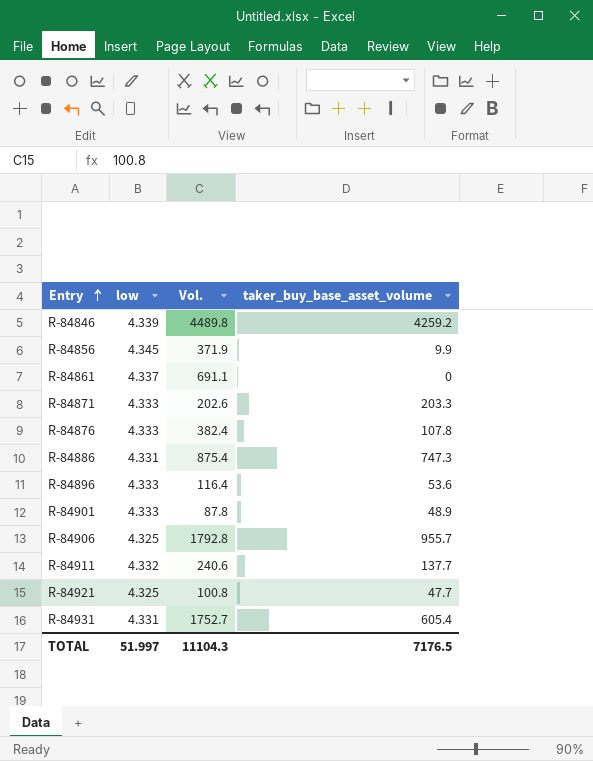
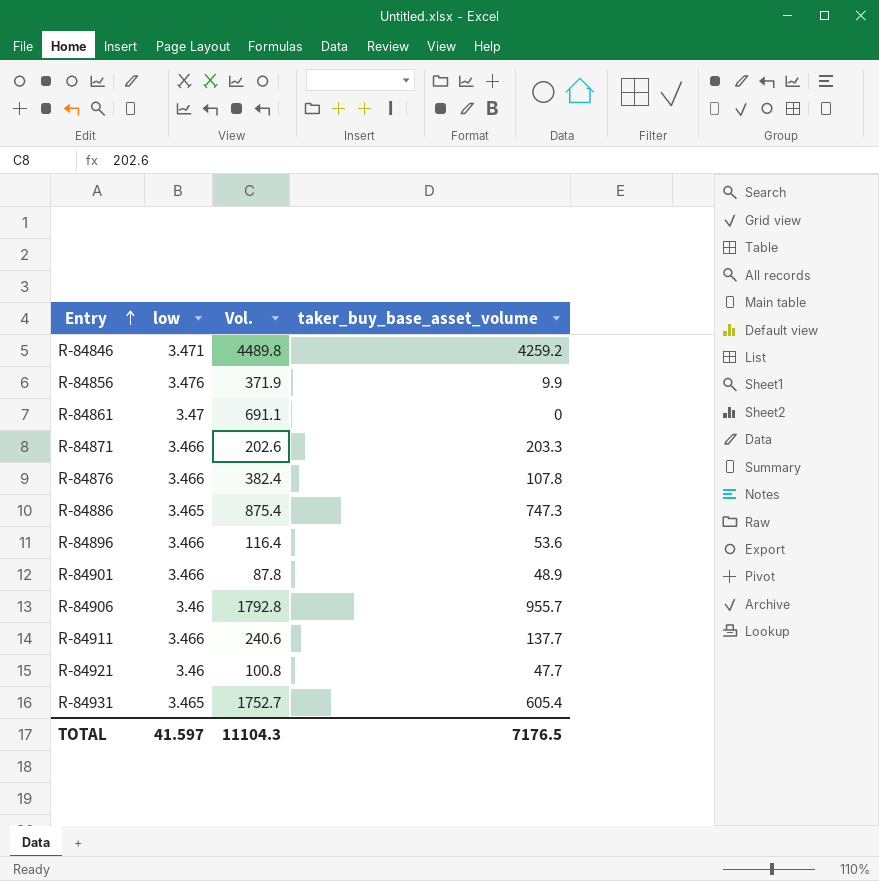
R-84846 | low: 4.339 -> 3.471
R-84856 | low: 4.345 -> 3.476
R-84861 | low: 4.337 -> 3.47
R-84871 | low: 4.333 -> 3.466
R-84876 | low: 4.333 -> 3.466
R-84886 | low: 4.331 -> 3.465
R-84896 | low: 4.333 -> 3.466
R-84901 | low: 4.333 -> 3.466
R-84906 | low: 4.325 -> 3.46
R-84911 | low: 4.332 -> 3.466
R-84921 | low: 4.325 -> 3.46
R-84931 | low: 4.331 -> 3.465
TOTAL | low: 51.997 -> 41.597

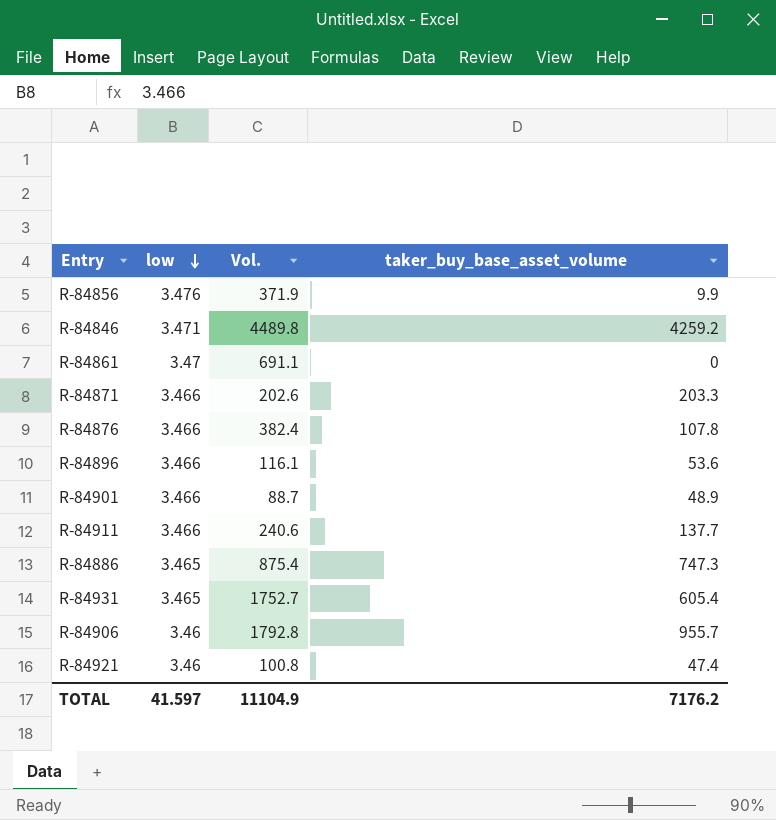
row order: Entry ascending -> low descending
R-84896 | Vol.: 116.4 -> 116.1
R-84901 | Vol.: 87.8 -> 88.7
R-84921 | taker_buy_base_asset_volume: 47.7 -> 47.4
TOTAL | Vol.: 11104.3 -> 11104.9
TOTAL | taker_buy_base_asset_volume: 7176.5 -> 7176.2

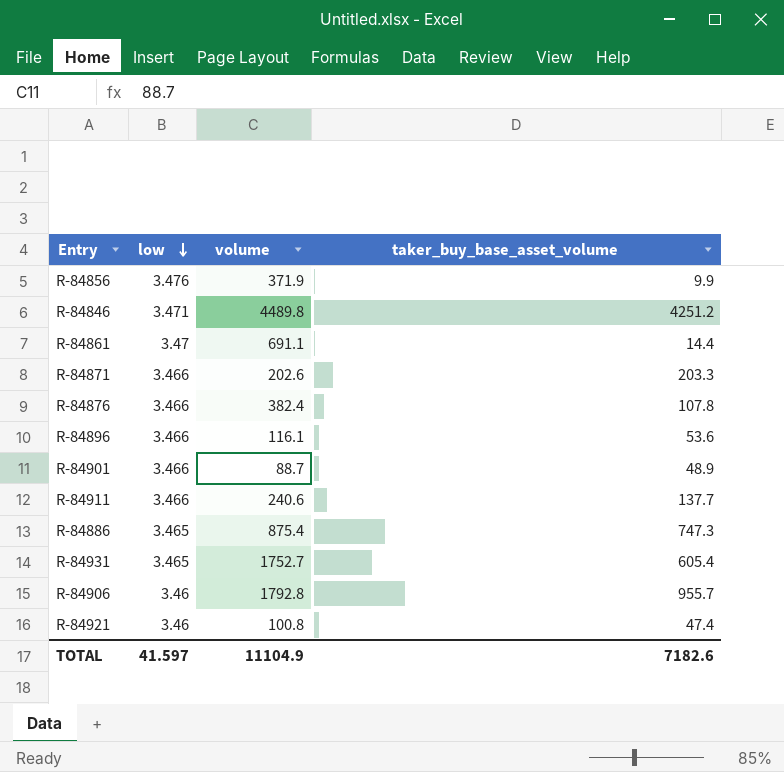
column name: Vol. -> volume
R-84846 | taker_buy_base_asset_volume: 4259.2 -> 4251.2
R-84861 | taker_buy_base_asset_volume: 0 -> 14.4
TOTAL | taker_buy_base_asset_volume: 7176.2 -> 7182.6

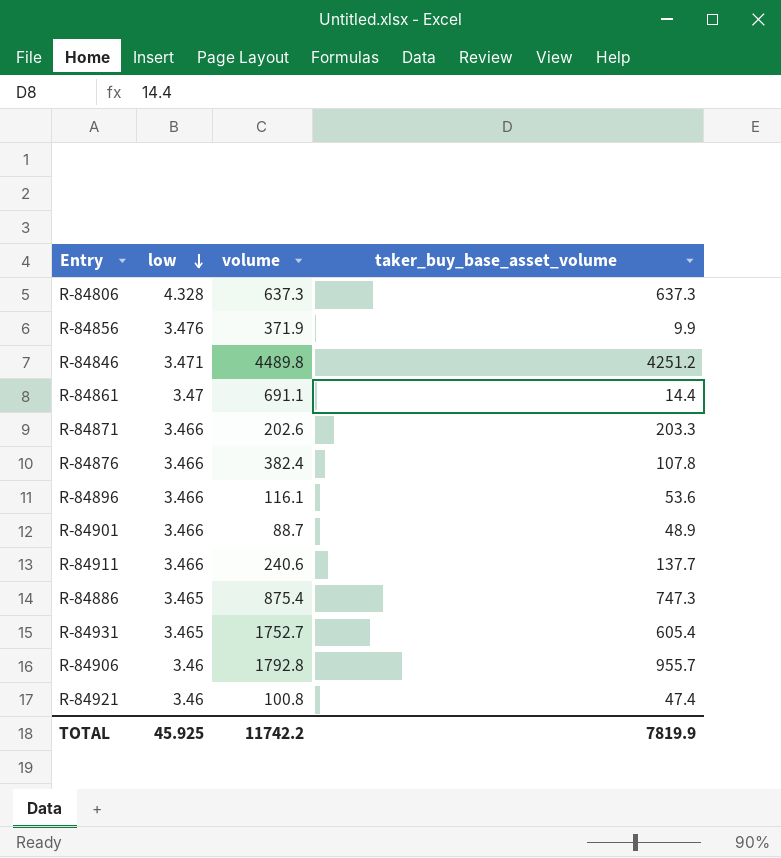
row R-84806: none -> 4.328 | 637.3 | 637.3
TOTAL | low: 41.597 -> 45.925
TOTAL | volume: 11104.9 -> 11742.2
TOTAL | taker_buy_base_asset_volume: 7182.6 -> 7819.9

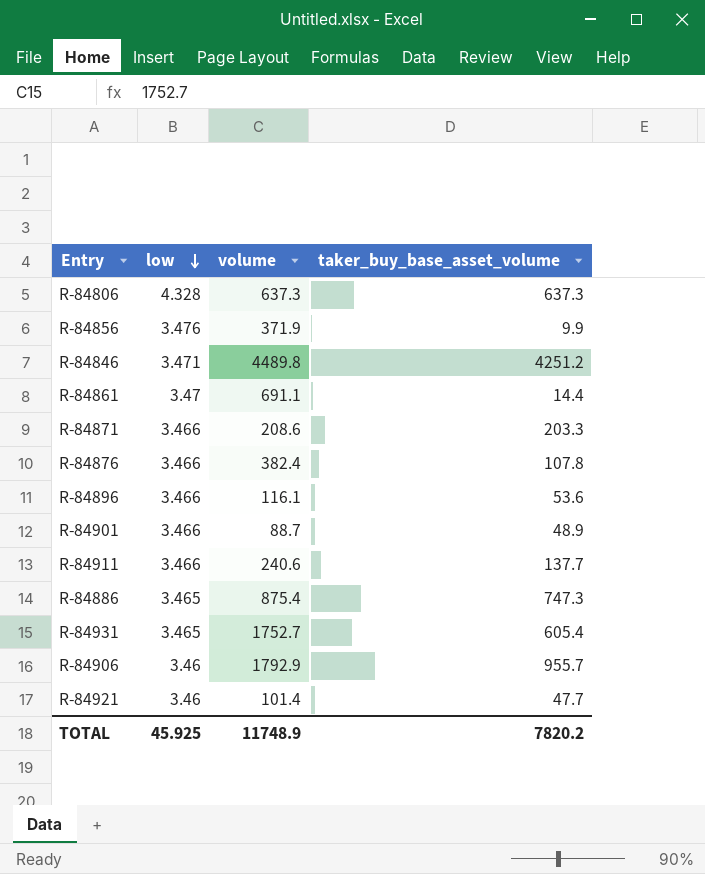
R-84871 | volume: 202.6 -> 208.6
R-84906 | volume: 1792.8 -> 1792.9
R-84921 | volume: 100.8 -> 101.4
R-84921 | taker_buy_base_asset_volume: 47.4 -> 47.7
TOTAL | volume: 11742.2 -> 11748.9
TOTAL | taker_buy_base_asset_volume: 7819.9 -> 7820.2

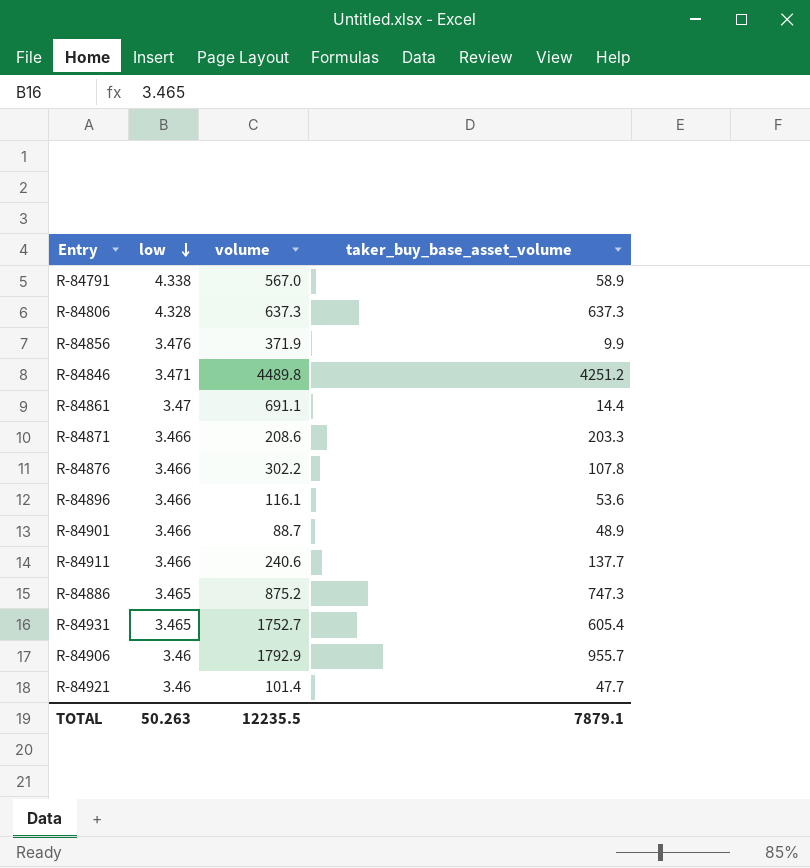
row R-84791: none -> 4.338 | 567.0 | 58.9
R-84876 | volume: 382.4 -> 302.2
R-84886 | volume: 875.4 -> 875.2
TOTAL | low: 45.925 -> 50.263
TOTAL | volume: 11748.9 -> 12235.5
TOTAL | taker_buy_base_asset_volume: 7820.2 -> 7879.1

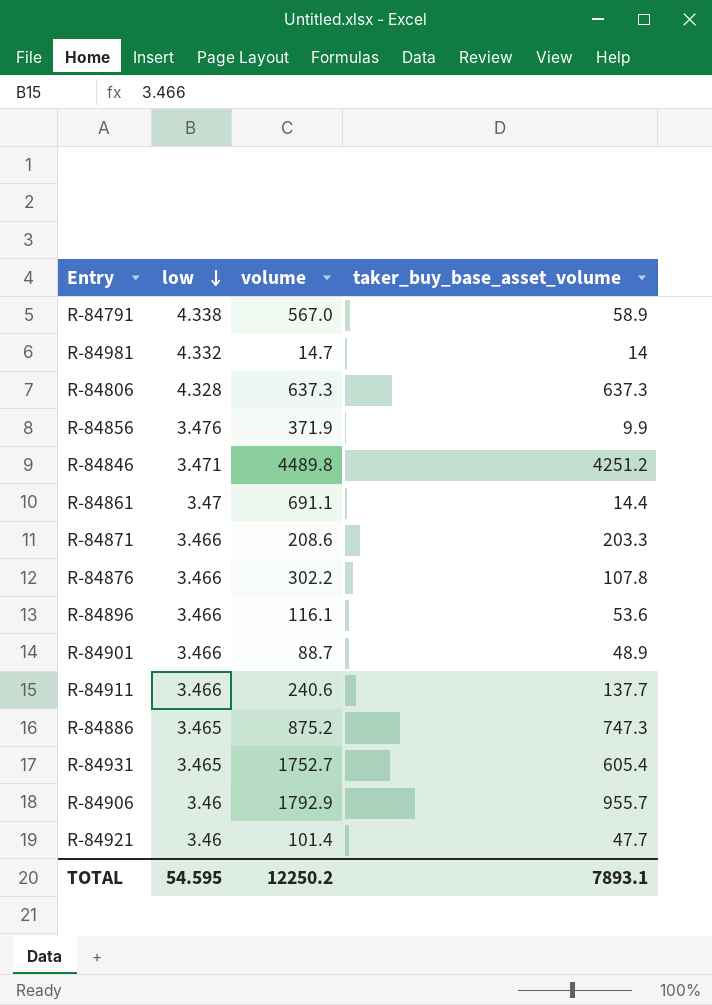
row R-84981: none -> 4.332 | 14.7 | 14
TOTAL | low: 50.263 -> 54.595
TOTAL | volume: 12235.5 -> 12250.2
TOTAL | taker_buy_base_asset_volume: 7879.1 -> 7893.1

